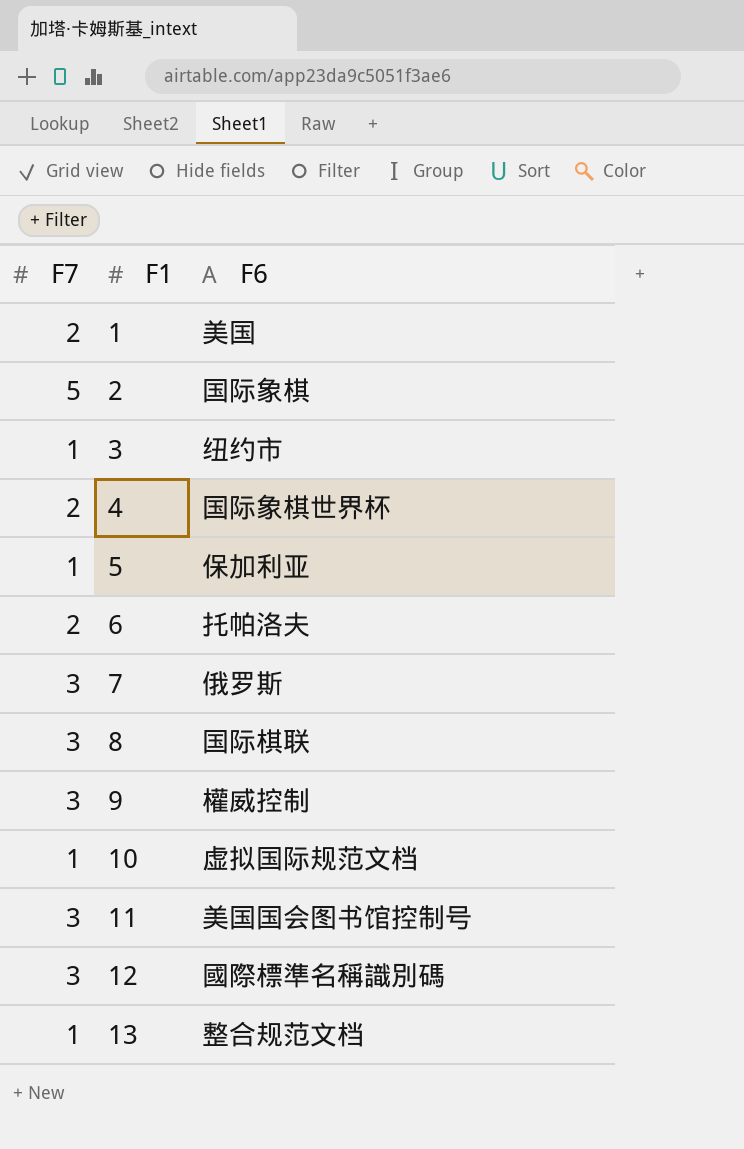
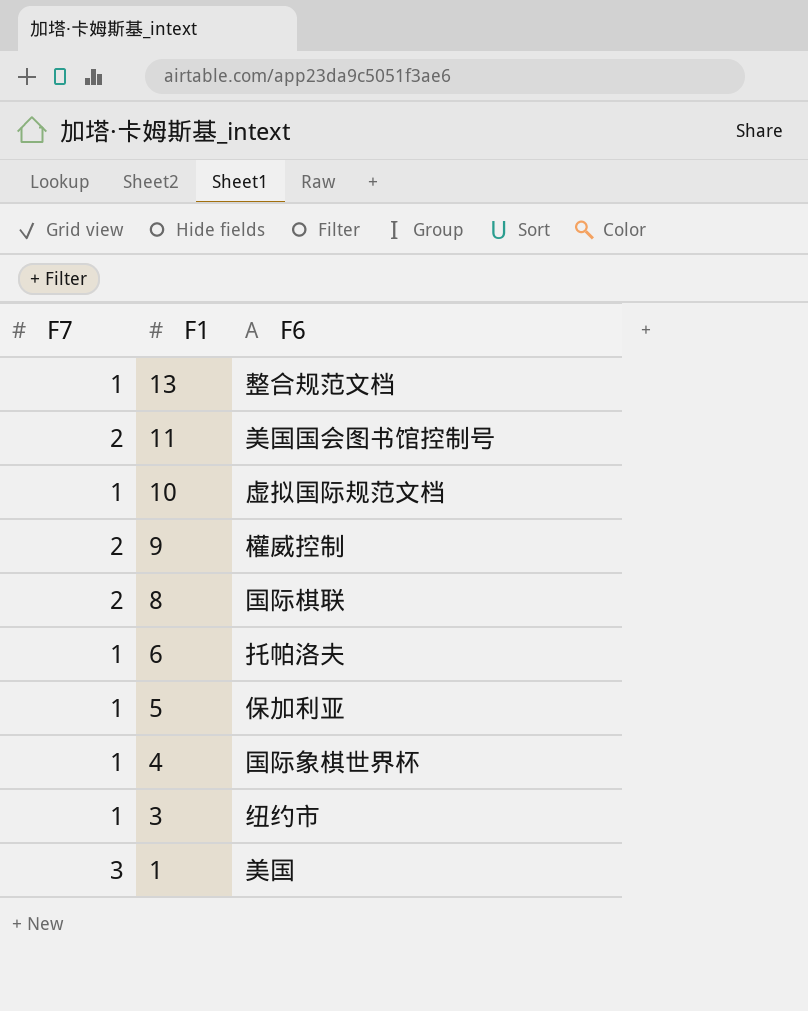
row order: F1 ascending -> F1 descending
row 2: 5 | 国际象棋 -> none
row 7: 3 | 俄罗斯 -> none
row 12: 3 | 國際標準名稱識別碼 -> none
11 | F7: 3 -> 2
9 | F7: 3 -> 2
8 | F7: 3 -> 2
6 | F7: 2 -> 1
4 | F7: 2 -> 1
1 | F7: 2 -> 3

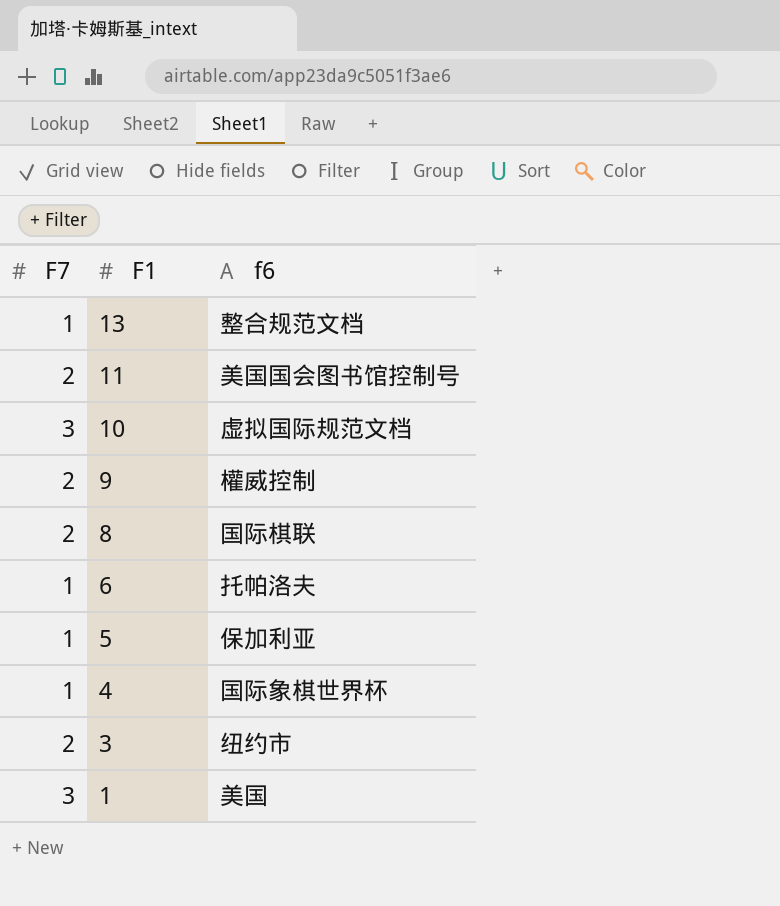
column name: F6 -> f6
10 | F7: 1 -> 3
3 | F7: 1 -> 2

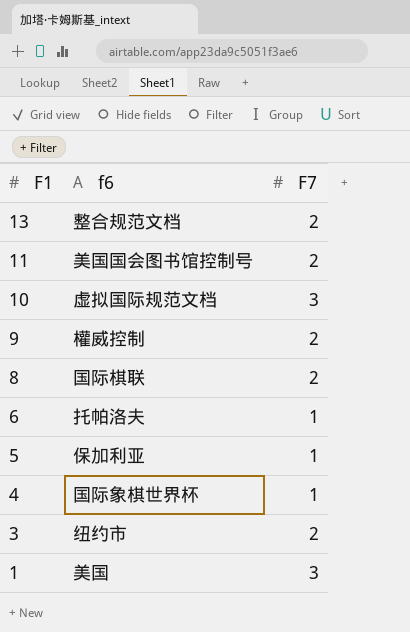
column F7 | position: 1 -> 3
13 | F7: 1 -> 2

